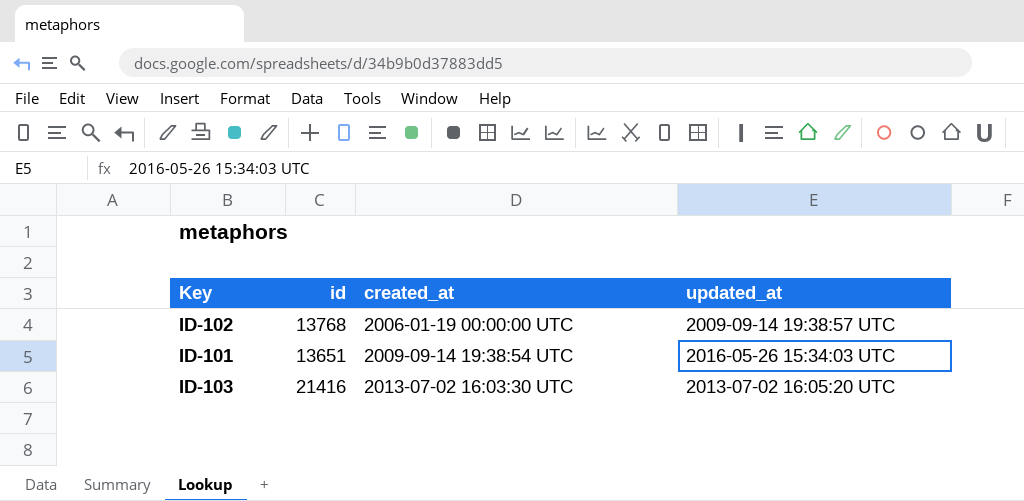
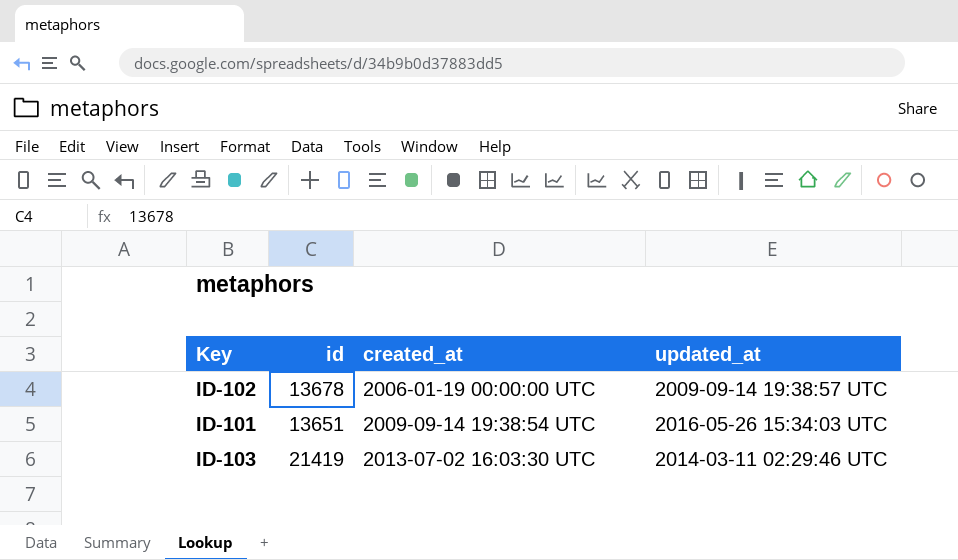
ID-102 | id: 13768 -> 13678
ID-103 | id: 21416 -> 21419
ID-103 | updated_at: 2013-07-02 16:05:20 UTC -> 2014-03-11 02:29:46 UTC

